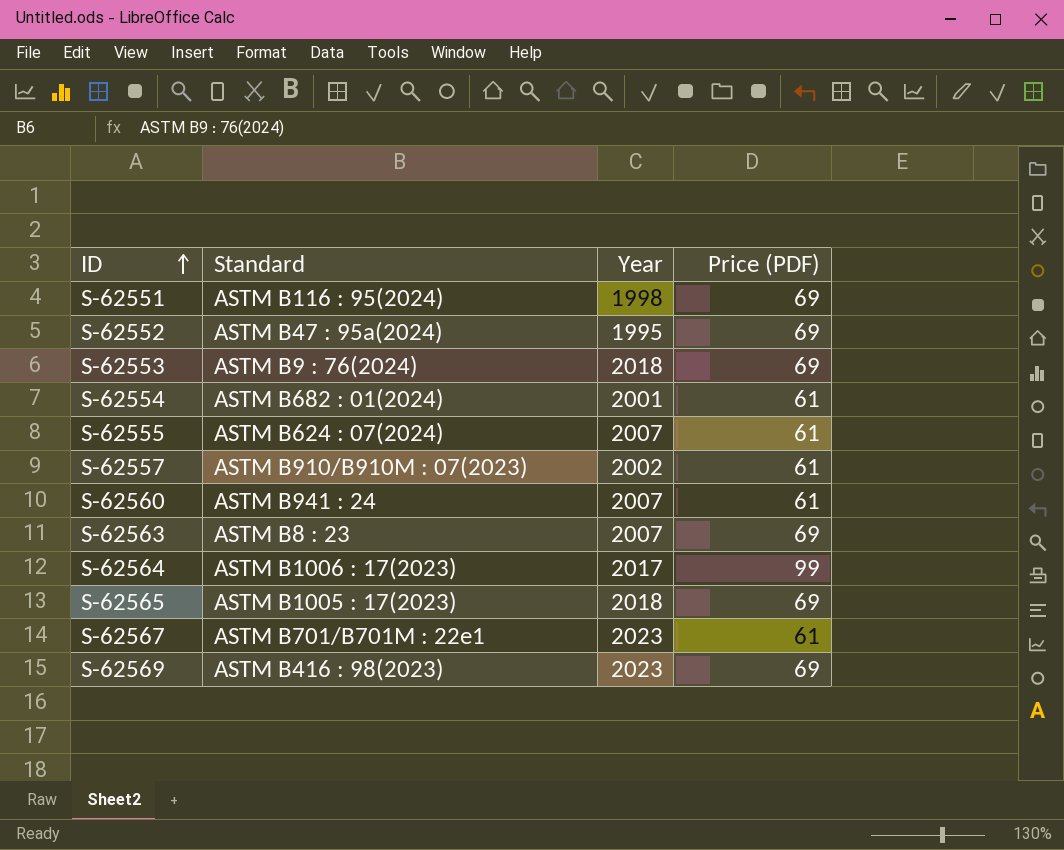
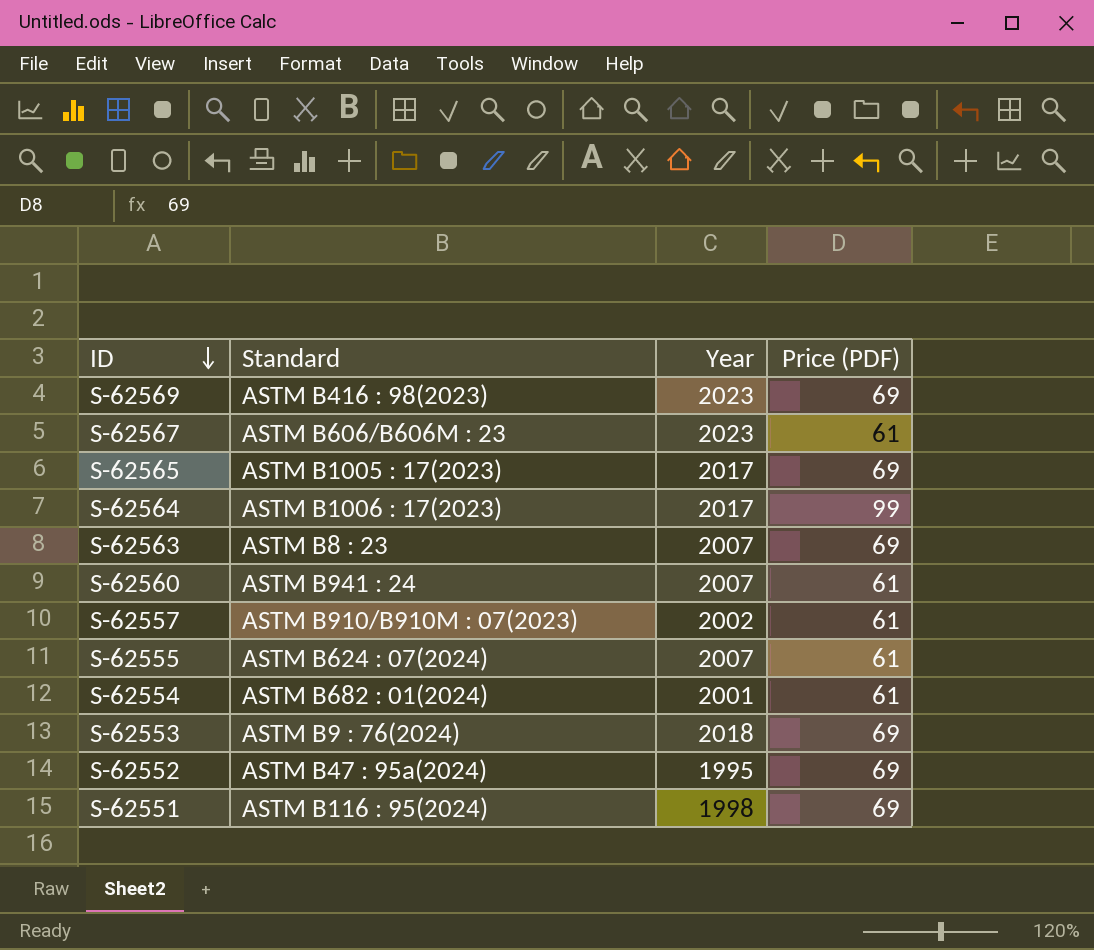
row order: ID ascending -> ID descending
S-62567 | Standard: ASTM B701/B701M : 22e1 -> ASTM B606/B606M : 23
S-62565 | Year: 2018 -> 2017

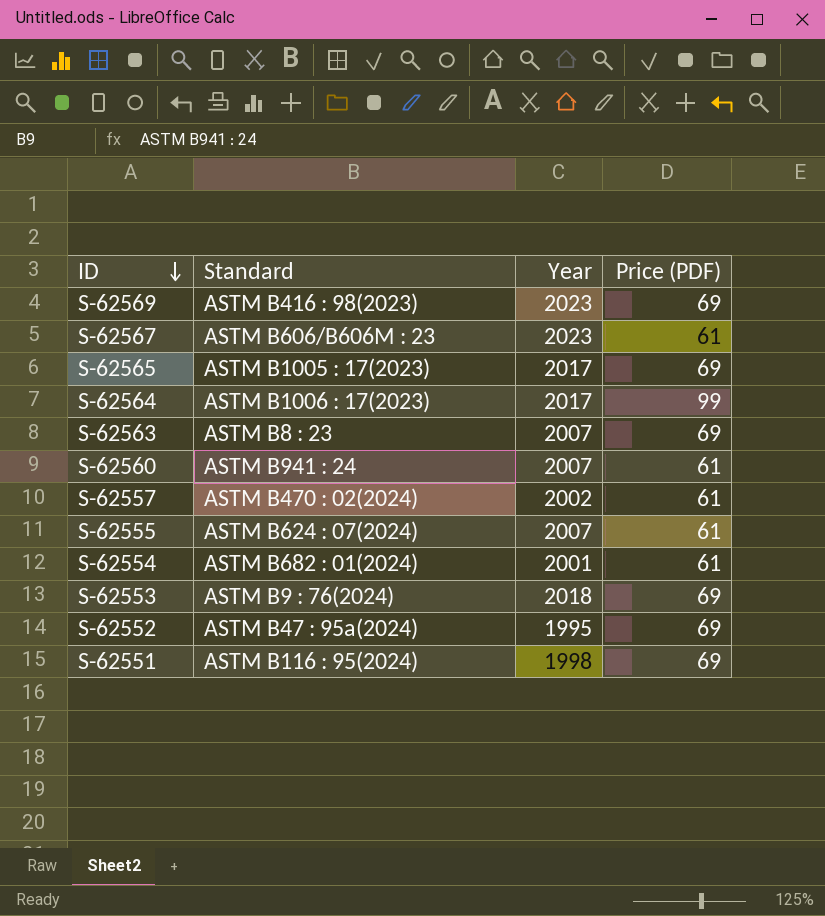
S-62557 | Standard: ASTM B910/B910M : 07(2023) -> ASTM B470 : 02(2024)

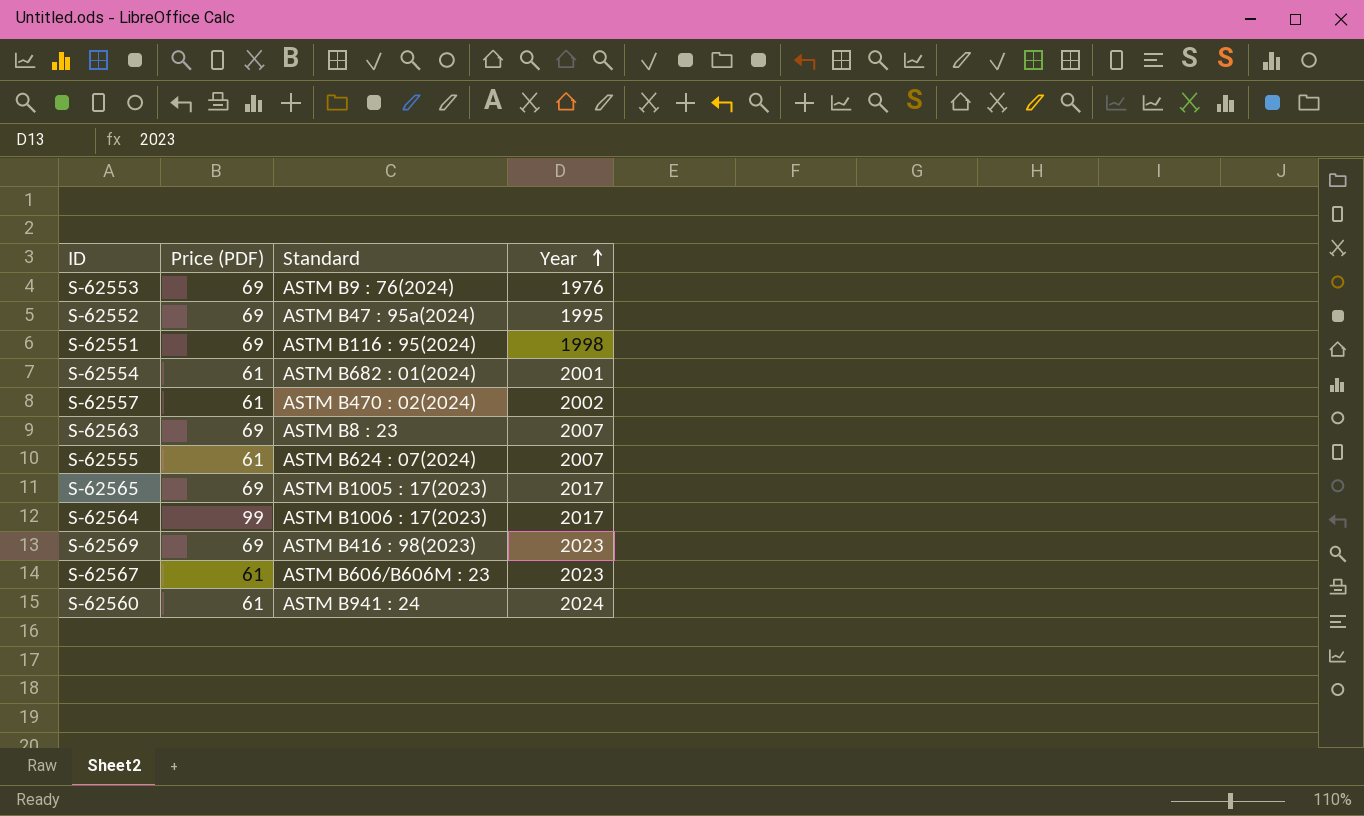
row order: ID descending -> Year ascending
column Price (PDF) | position: 4 -> 2
S-62553 | Year: 2018 -> 1976
S-62560 | Year: 2007 -> 2024

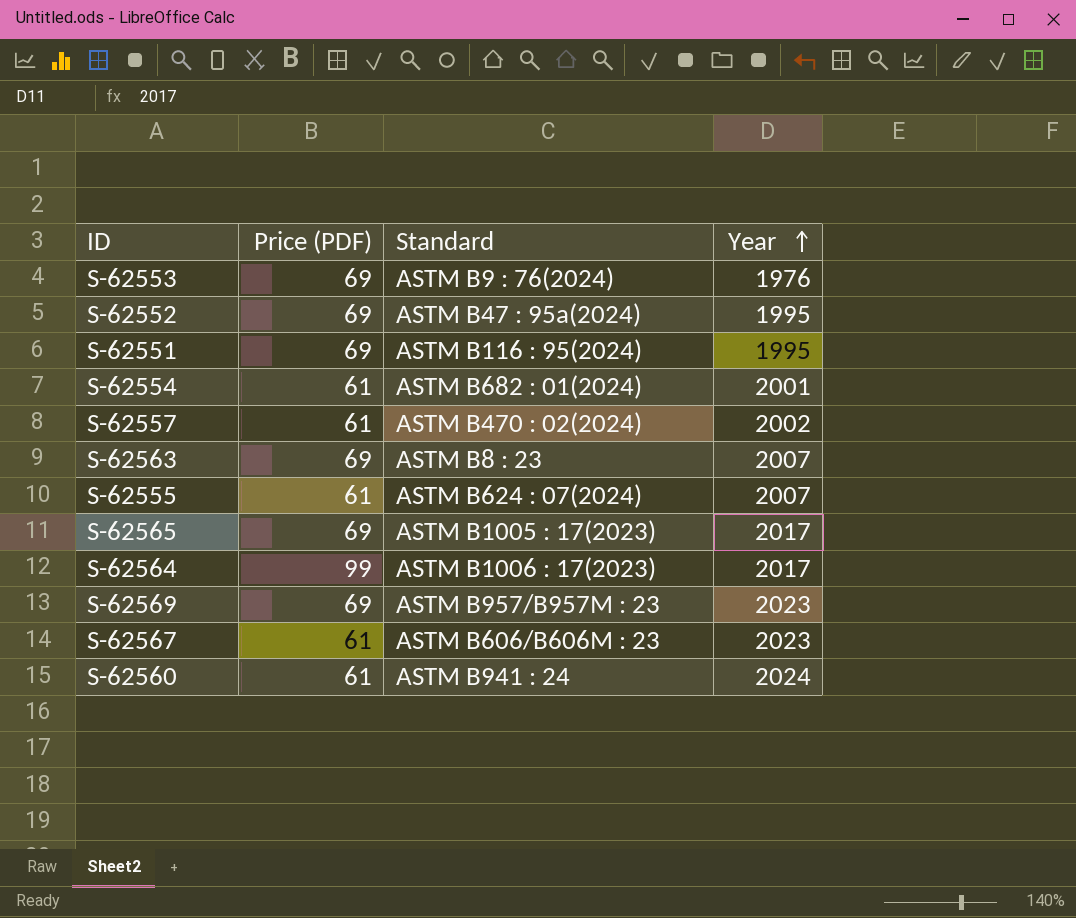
S-62551 | Year: 1998 -> 1995
S-62569 | Standard: ASTM B416 : 98(2023) -> ASTM B957/B957M : 23

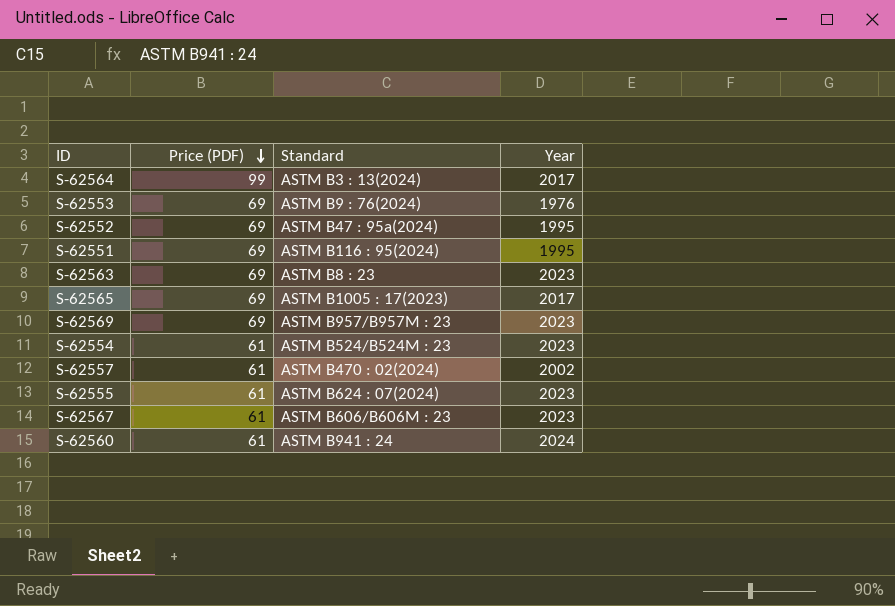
row order: Year ascending -> Price (PDF) descending
S-62564 | Standard: ASTM B1006 : 17(2023) -> ASTM B3 : 13(2024)
S-62563 | Year: 2007 -> 2023
S-62554 | Standard: ASTM B682 : 01(2024) -> ASTM B524/B524M : 23
S-62554 | Year: 2001 -> 2023
S-62555 | Year: 2007 -> 2023

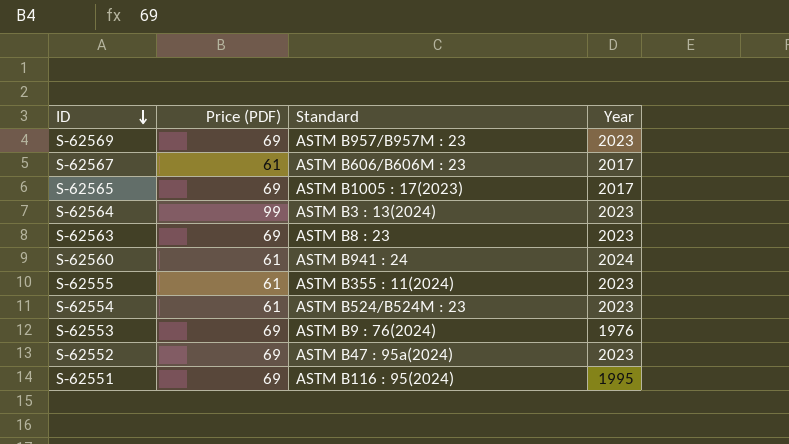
row order: Price (PDF) descending -> ID descending
row S-62557: 61 | ASTM B470 : 02(2024) | 2002 -> none
S-62567 | Year: 2023 -> 2017
S-62564 | Year: 2017 -> 2023
S-62555 | Standard: ASTM B624 : 07(2024) -> ASTM B355 : 11(2024)
S-62552 | Year: 1995 -> 2023

